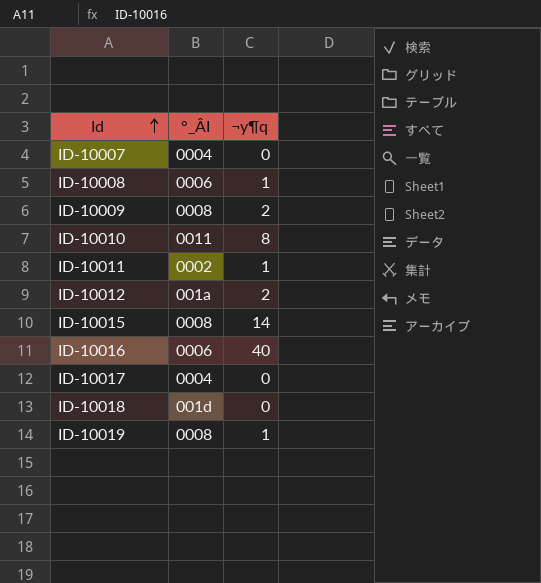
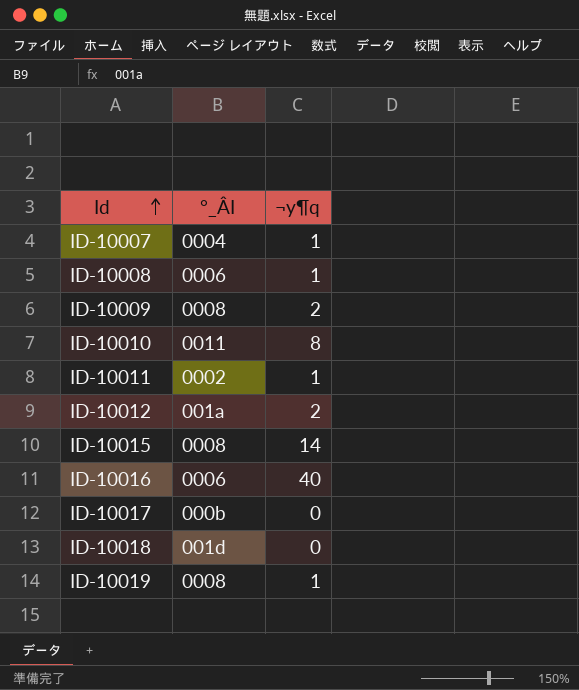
ID-10007 | ¬y¶q: 0 -> 1
ID-10017 | °_ÂI: 0004 -> 000b

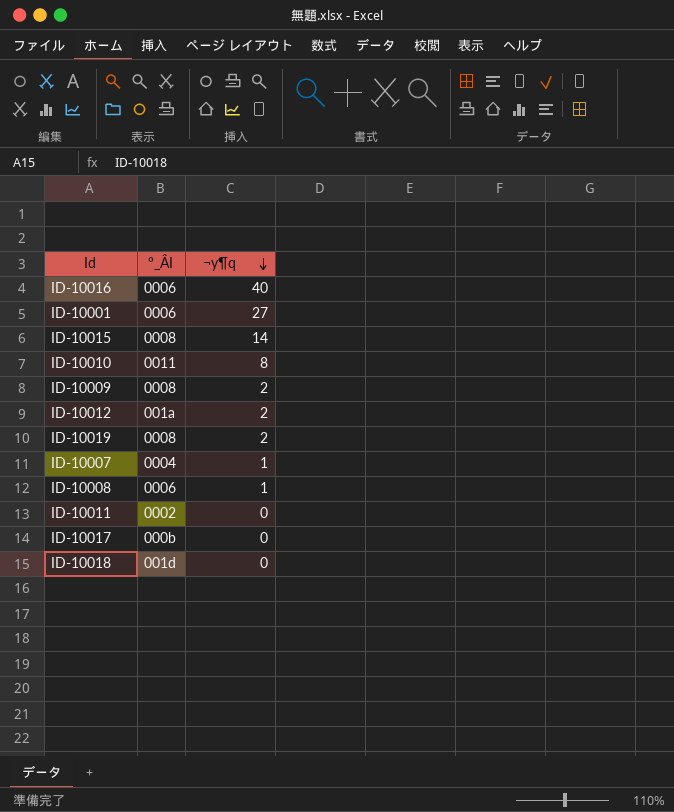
row order: Id ascending -> ¬y¶q descending
row ID-10001: none -> 0006 | 27
ID-10019 | ¬y¶q: 1 -> 2
ID-10011 | ¬y¶q: 1 -> 0

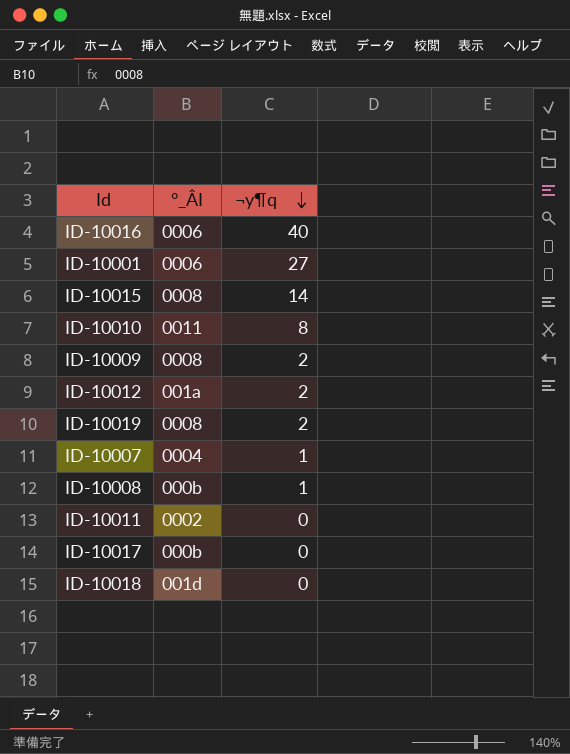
ID-10008 | °_ÂI: 0006 -> 000b

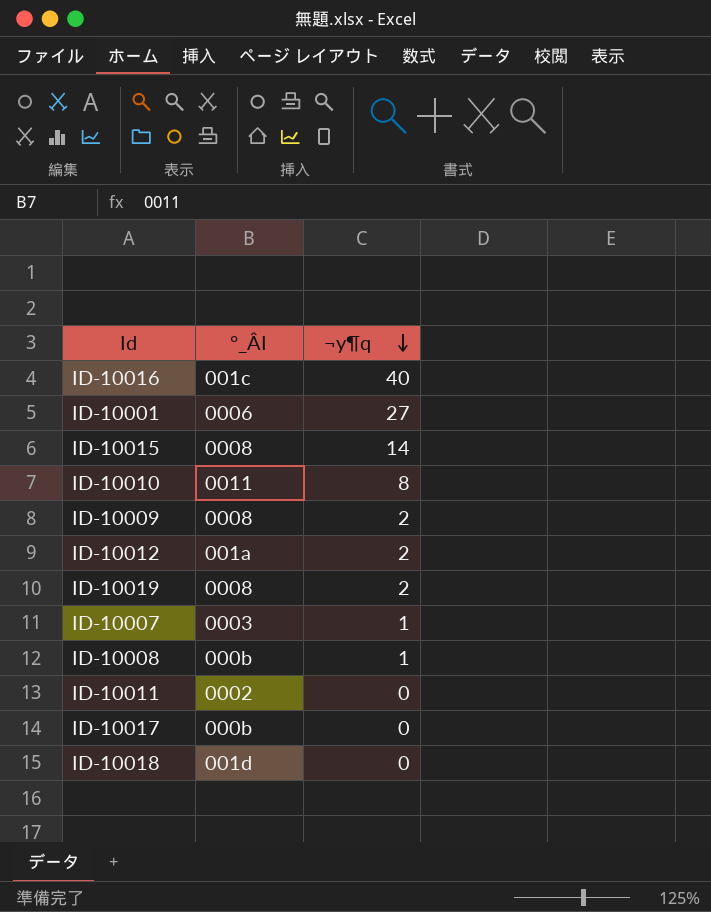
ID-10016 | °_ÂI: 0006 -> 001c
ID-10007 | °_ÂI: 0004 -> 0003

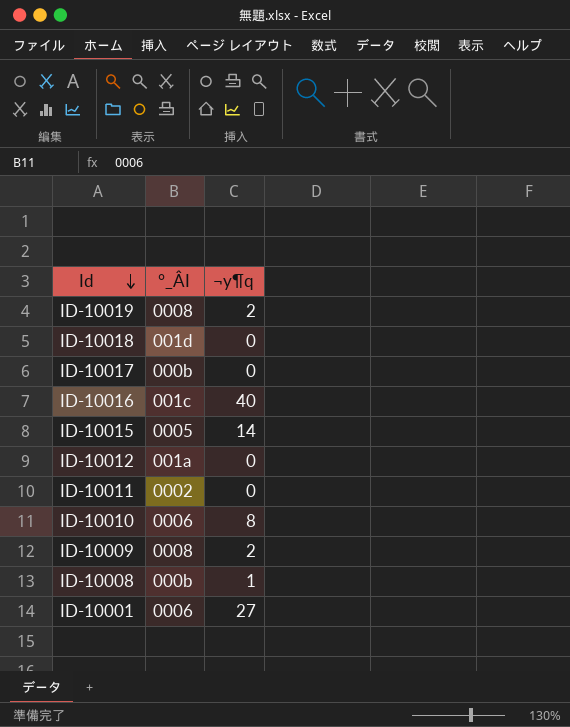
row order: ¬y¶q descending -> Id descending
row ID-10007: 0003 | 1 -> none
ID-10015 | °_ÂI: 0008 -> 0005
ID-10012 | ¬y¶q: 2 -> 0
ID-10010 | °_ÂI: 0011 -> 0006

